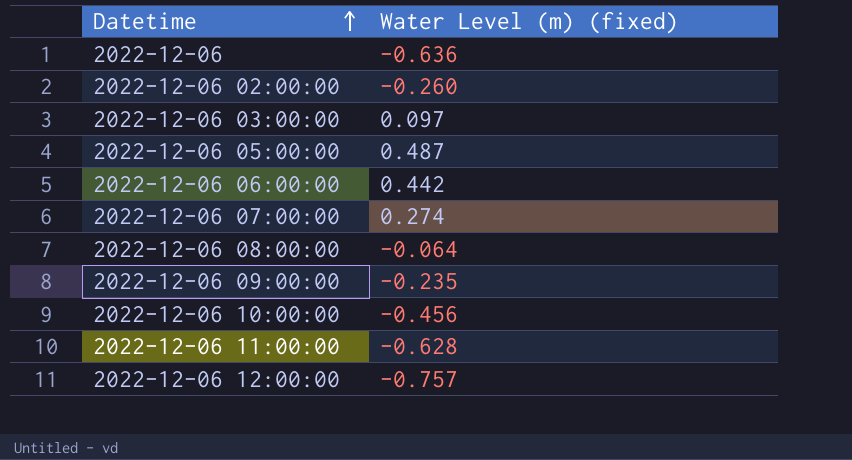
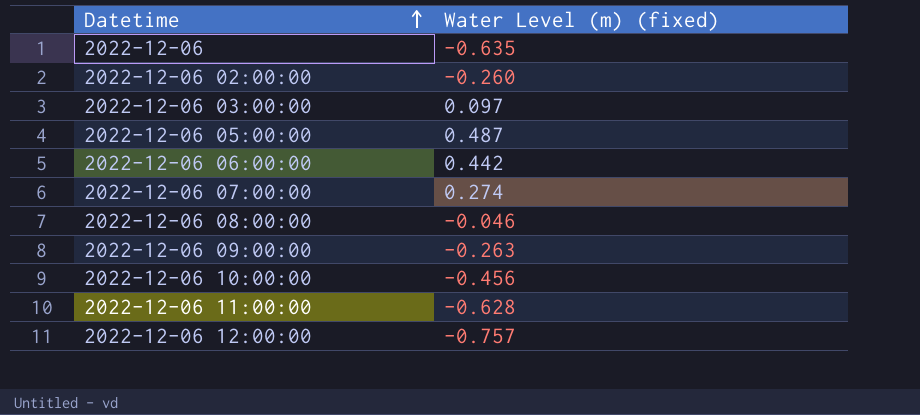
2022-12-06 | Water Level (m) (fixed): -0.636 -> -0.635
2022-12-06 08:00:00 | Water Level (m) (fixed): -0.064 -> -0.046
2022-12-06 09:00:00 | Water Level (m) (fixed): -0.235 -> -0.263

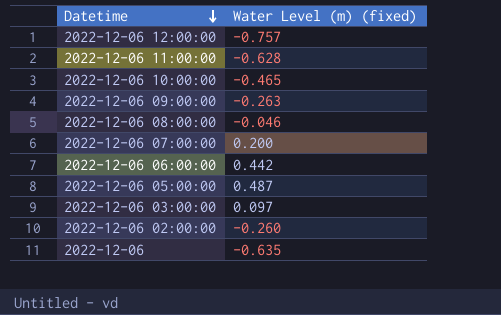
row order: Datetime ascending -> Datetime descending
2022-12-06 10:00:00 | Water Level (m) (fixed): -0.456 -> -0.465
2022-12-06 07:00:00 | Water Level (m) (fixed): 0.274 -> 0.200

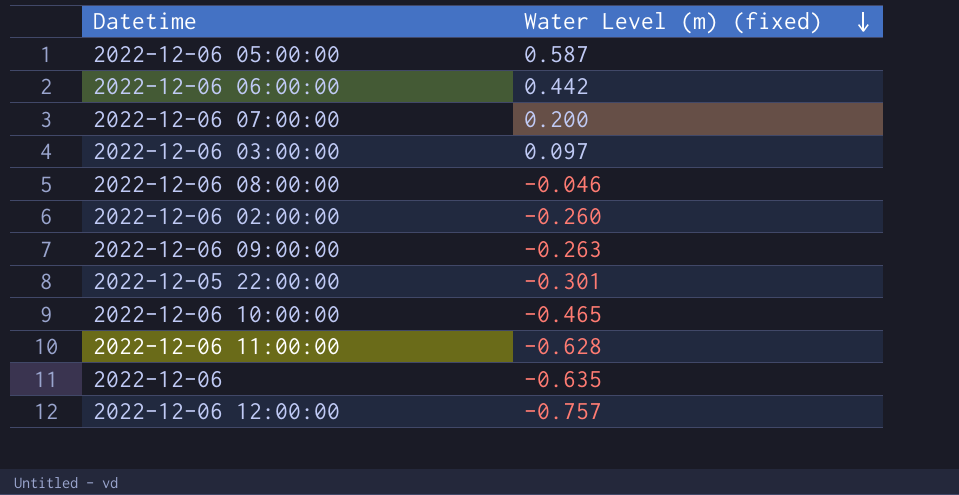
row order: Datetime descending -> Water Level (m) (fixed) descending
2022-12-06 05:00:00 | Water Level (m) (fixed): 0.487 -> 0.587
row 2022-12-05 22:00:00: none -> -0.301

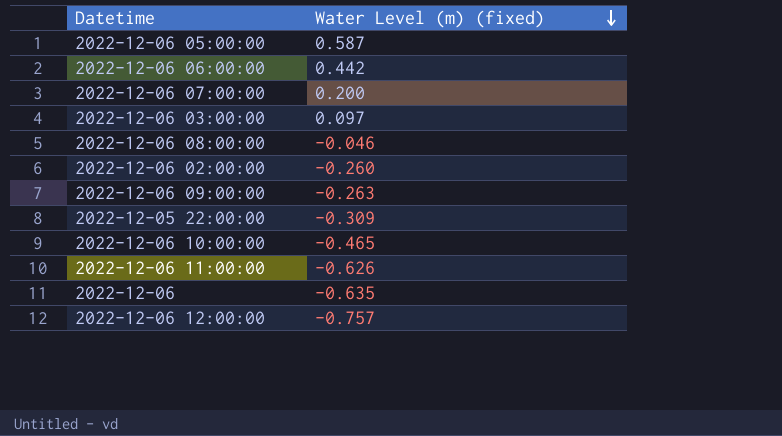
2022-12-05 22:00:00 | Water Level (m) (fixed): -0.301 -> -0.309
2022-12-06 11:00:00 | Water Level (m) (fixed): -0.628 -> -0.626

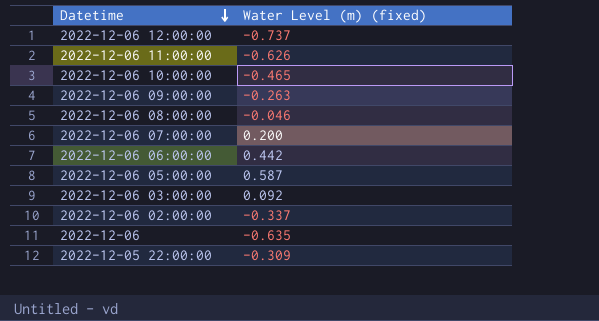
row order: Water Level (m) (fixed) descending -> Datetime descending
2022-12-06 12:00:00 | Water Level (m) (fixed): -0.757 -> -0.737
2022-12-06 03:00:00 | Water Level (m) (fixed): 0.097 -> 0.092
2022-12-06 02:00:00 | Water Level (m) (fixed): -0.260 -> -0.337

